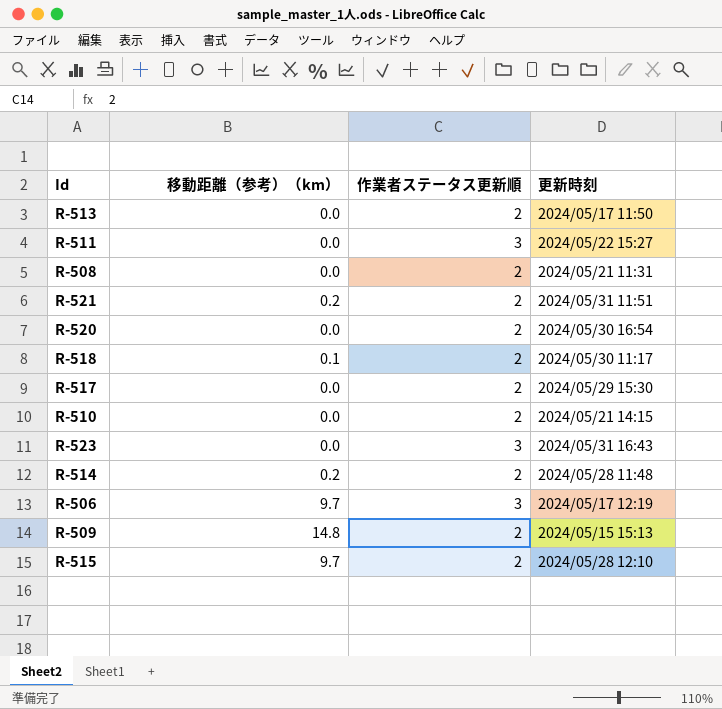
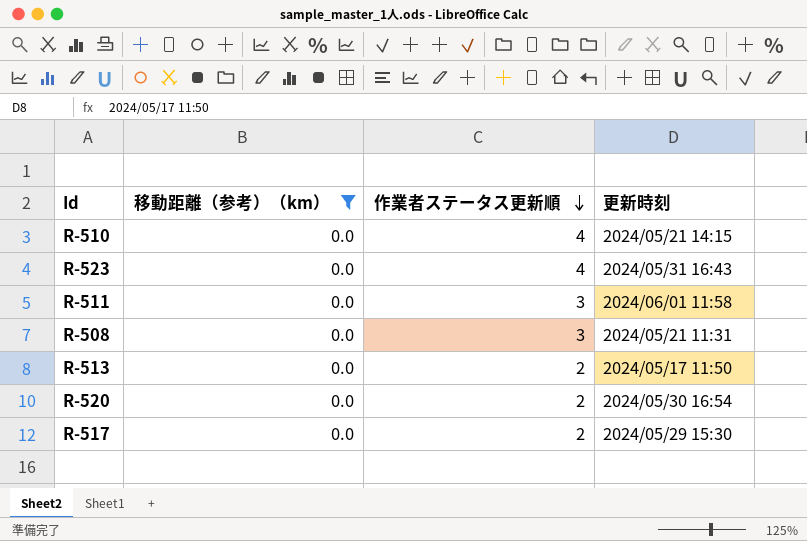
filter: none -> 移動距離（参考）（km） = 0.0
row order: none -> 作業者ステータス更新順 descending
R-510 | 作業者ステータス更新順: 2 -> 4
R-523 | 作業者ステータス更新順: 3 -> 4
R-511 | 更新時刻: 2024/05/22 15:27 -> 2024/06/01 11:58
R-508 | 作業者ステータス更新順: 2 -> 3

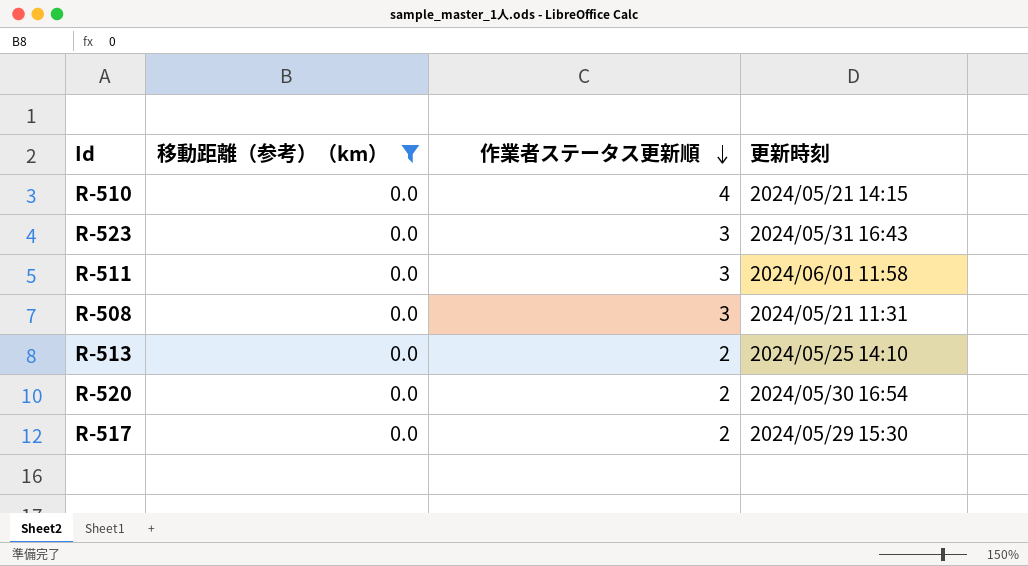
R-523 | 作業者ステータス更新順: 4 -> 3
R-513 | 更新時刻: 2024/05/17 11:50 -> 2024/05/25 14:10

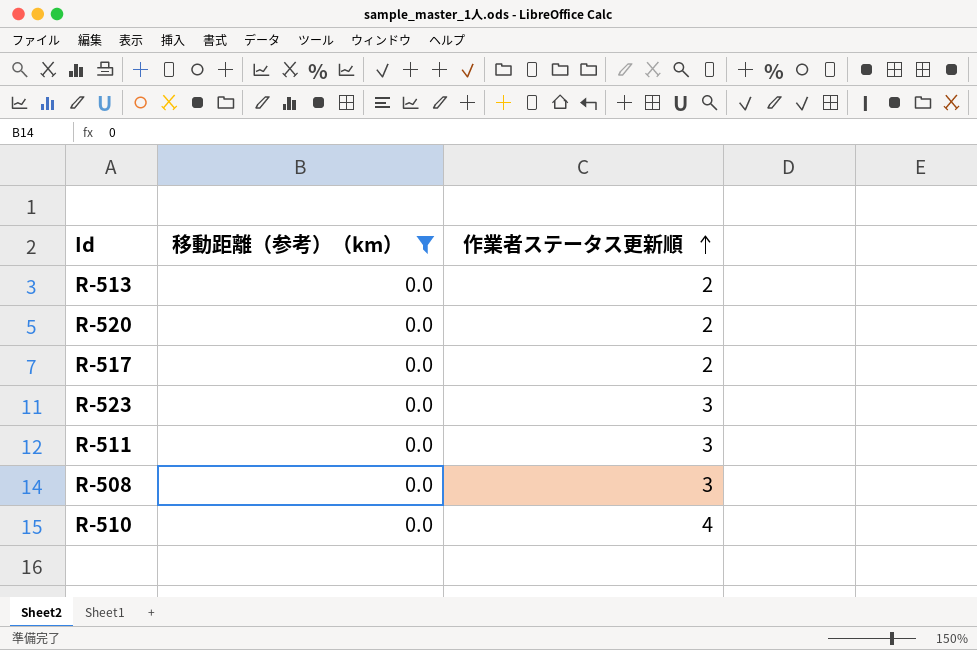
row order: 作業者ステータス更新順 descending -> 作業者ステータス更新順 ascending
column 更新時刻 | position: 4 -> none

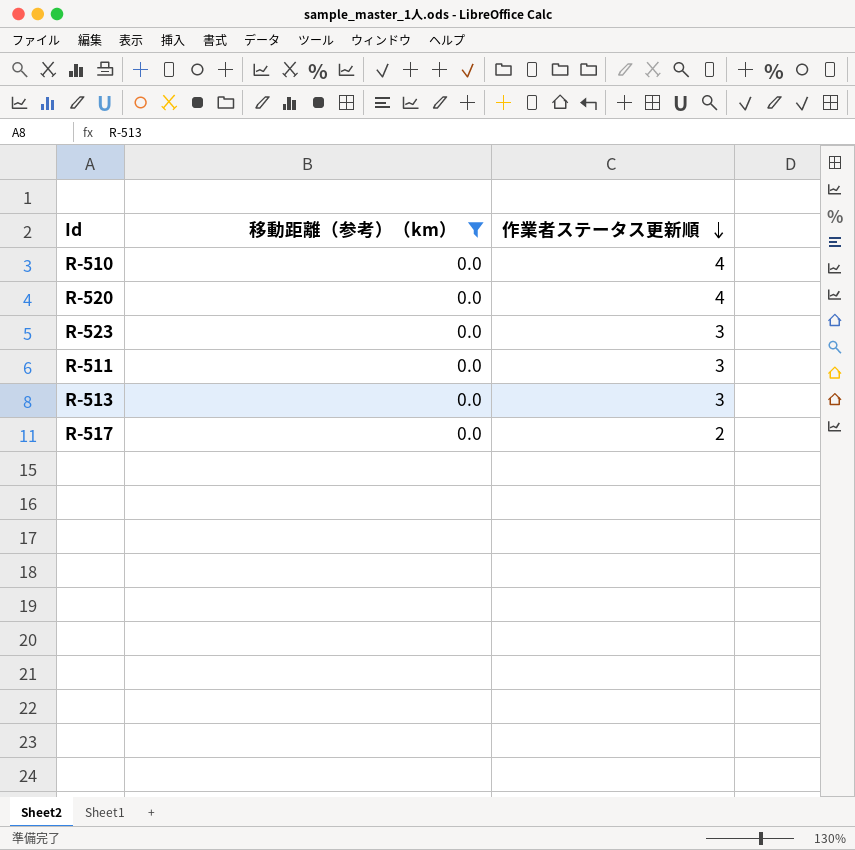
row order: 作業者ステータス更新順 ascending -> 作業者ステータス更新順 descending
row R-508: 0.0 | 3 -> none
R-520 | 作業者ステータス更新順: 2 -> 4
R-513 | 作業者ステータス更新順: 2 -> 3

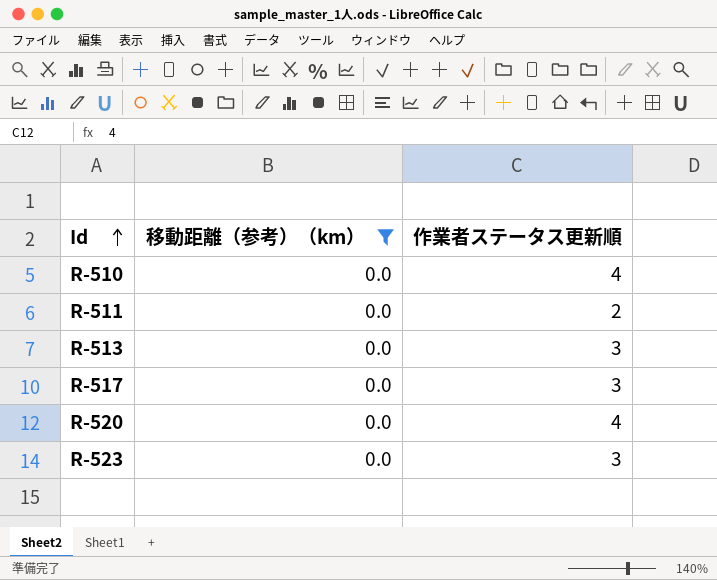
row order: 作業者ステータス更新順 descending -> Id ascending
R-511 | 作業者ステータス更新順: 3 -> 2
R-517 | 作業者ステータス更新順: 2 -> 3

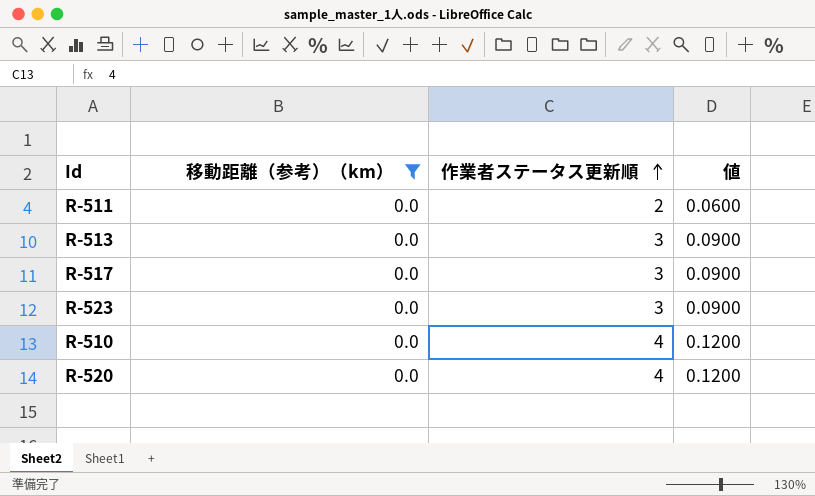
row order: Id ascending -> 作業者ステータス更新順 ascending
column 値 | formula: none -> [作業者ステータス更新順] * 0.03

